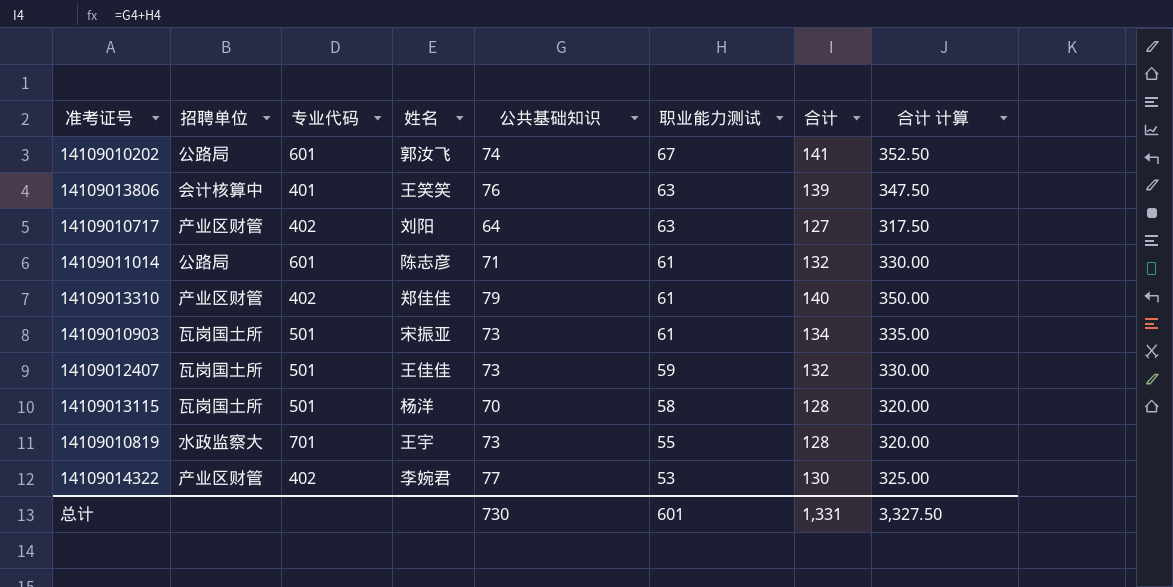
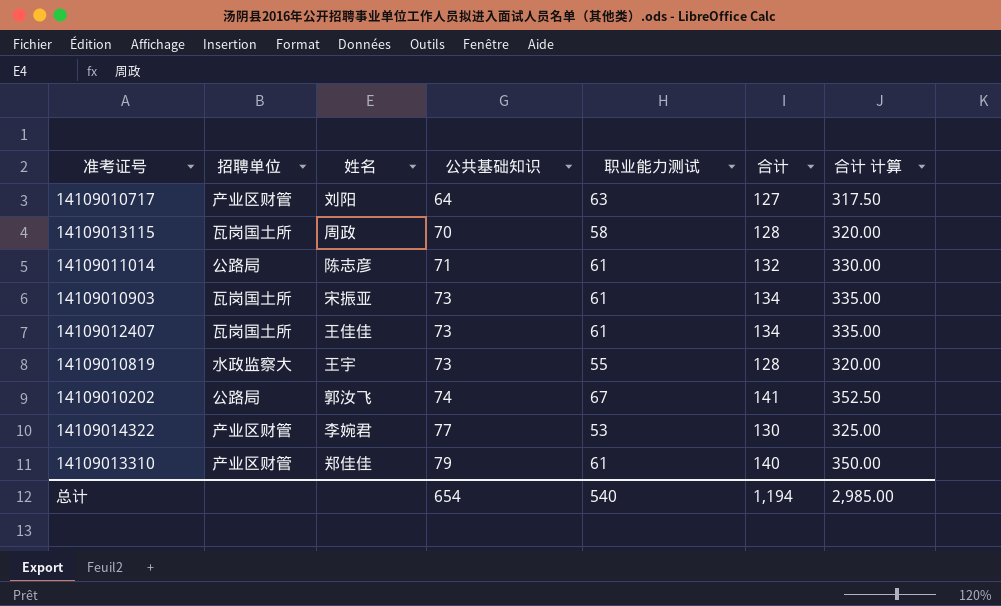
row order: 职业能力测试 descending -> 公共基础知识 ascending
column 专业代码 | position: 3 -> none
row 14109013806: 会计核算中 | 401 | 王笑笑 | 76 | 63 | 139 | 347.50 -> none
14109013115 | 姓名: 杨洋 -> 周政
14109012407 | 职业能力测试: 59 -> 61
14109012407 | 合计: 132 -> 134
14109012407 | 合计 计算: 330.00 -> 335.00
总计 | 公共基础知识: 730 -> 654
总计 | 职业能力测试: 601 -> 540
总计 | 合计: 1,331 -> 1,194
总计 | 合计 计算: 3,327.50 -> 2,985.00

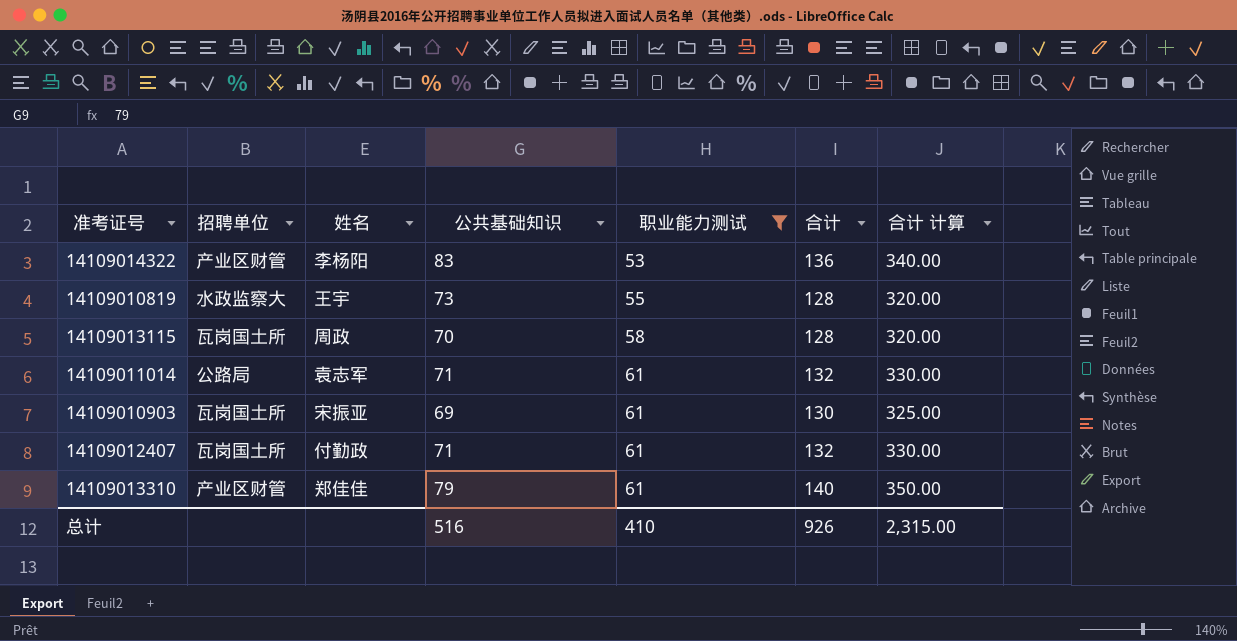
filter: none -> 职业能力测试 <= 61
row order: 公共基础知识 ascending -> 职业能力测试 ascending
14109014322 | 姓名: 李婉君 -> 李杨阳
14109014322 | 公共基础知识: 77 -> 83
14109014322 | 合计: 130 -> 136
14109014322 | 合计 计算: 325.00 -> 340.00
14109011014 | 姓名: 陈志彦 -> 袁志军
14109010903 | 公共基础知识: 73 -> 69
14109010903 | 合计: 134 -> 130
14109010903 | 合计 计算: 335.00 -> 325.00
14109012407 | 姓名: 王佳佳 -> 付勤政
14109012407 | 公共基础知识: 73 -> 71
14109012407 | 合计: 134 -> 132
14109012407 | 合计 计算: 335.00 -> 330.00
总计 | 公共基础知识: 654 -> 516
总计 | 职业能力测试: 540 -> 410
总计 | 合计: 1,194 -> 926
总计 | 合计 计算: 2,985.00 -> 2,315.00

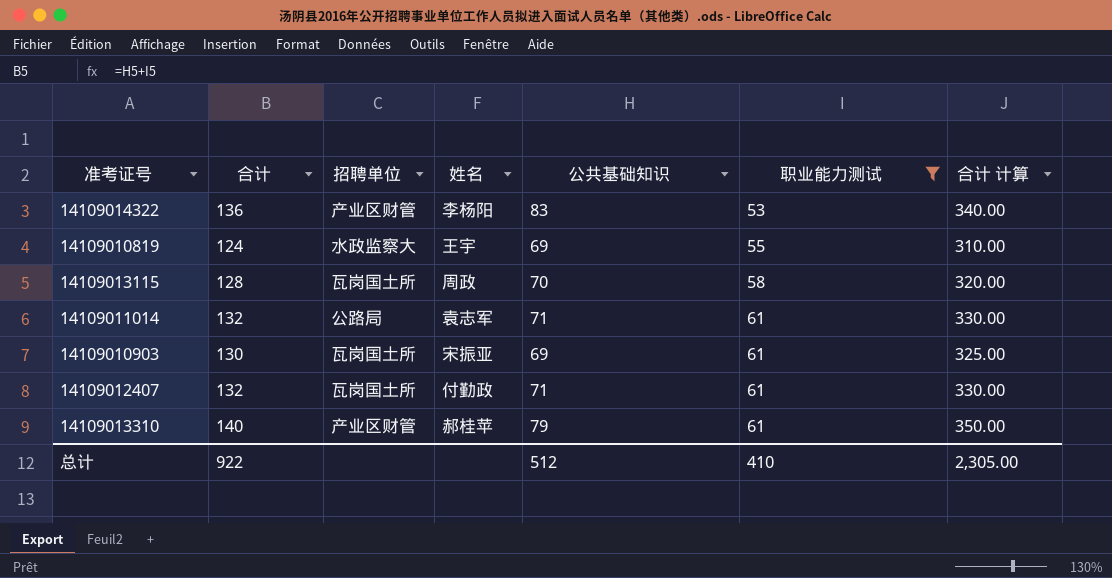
column 合计 | position: 6 -> 2
14109010819 | 合计: 128 -> 124
14109010819 | 公共基础知识: 73 -> 69
14109010819 | 合计 计算: 320.00 -> 310.00
14109013310 | 姓名: 郑佳佳 -> 郝桂苹
总计 | 合计: 926 -> 922
总计 | 公共基础知识: 516 -> 512
总计 | 合计 计算: 2,315.00 -> 2,305.00

